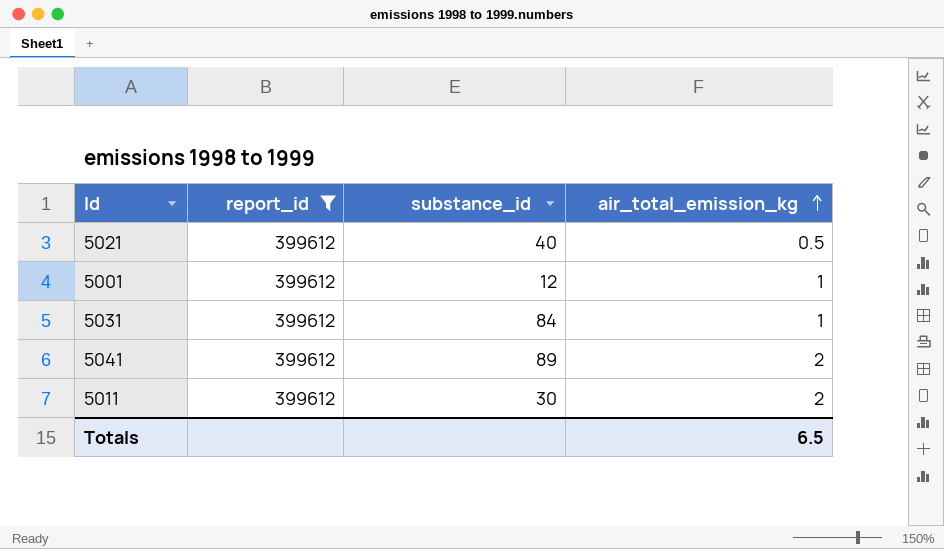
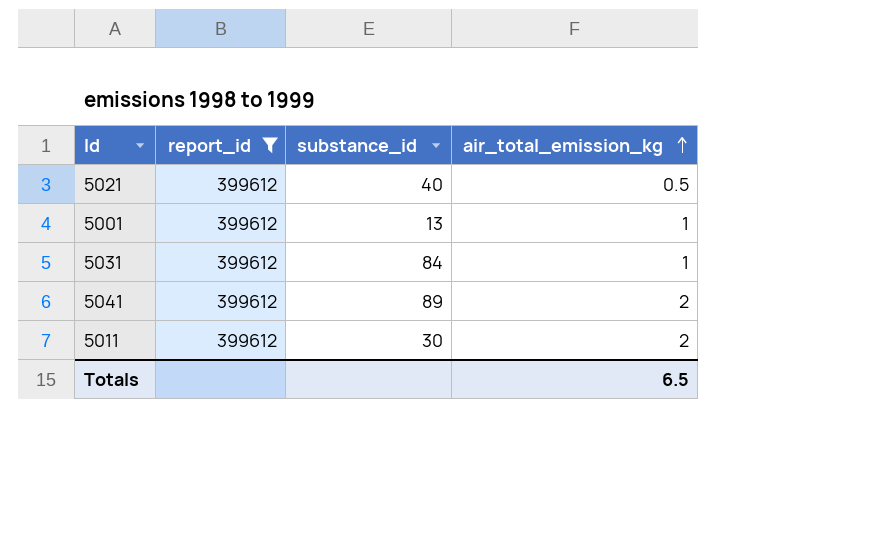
5001 | substance_id: 12 -> 13

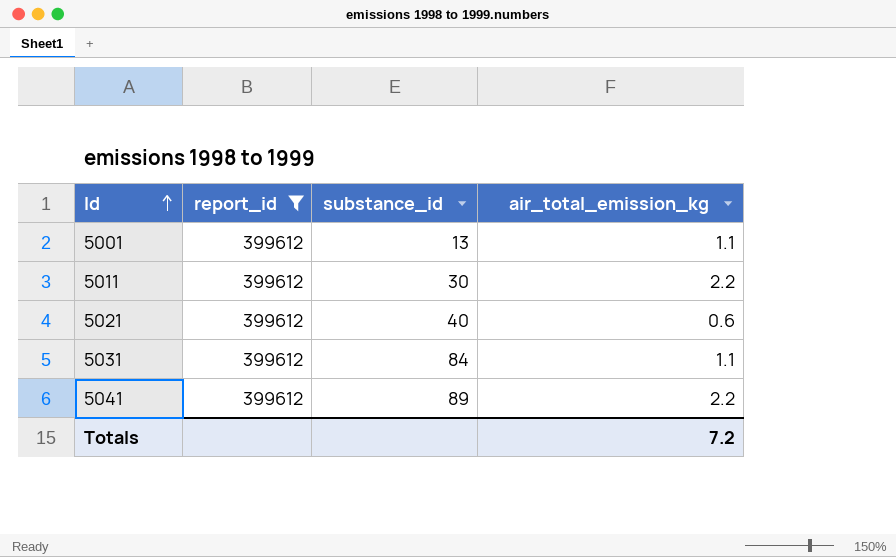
row order: air_total_emission_kg ascending -> Id ascending
5001 | air_total_emission_kg: 1 -> 1.1
5011 | air_total_emission_kg: 2 -> 2.2
5021 | air_total_emission_kg: 0.5 -> 0.6
5031 | air_total_emission_kg: 1 -> 1.1
5041 | air_total_emission_kg: 2 -> 2.2
Totals | air_total_emission_kg: 6.5 -> 7.2

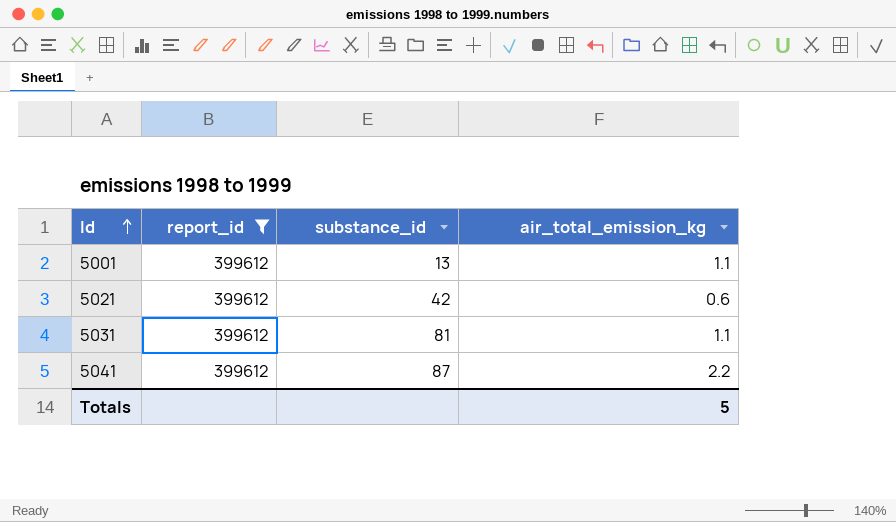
row 5011: 399612 | 30 | 2.2 -> none
5021 | substance_id: 40 -> 42
5031 | substance_id: 84 -> 81
5041 | substance_id: 89 -> 87
Totals | air_total_emission_kg: 7.2 -> 5

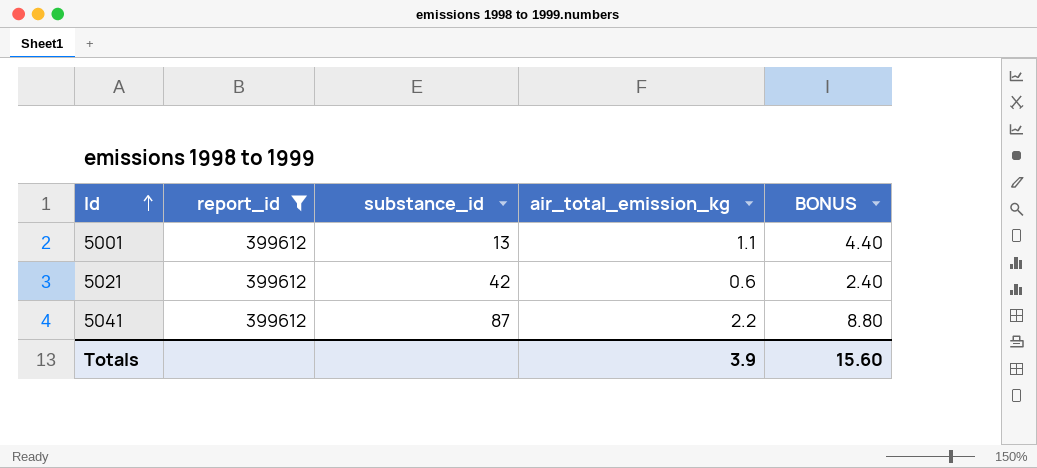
column BONUS | formula: none -> [air_total_emission_kg] * 4
row 5031: 399612 | 81 | 1.1 -> none
Totals | air_total_emission_kg: 5 -> 3.9

